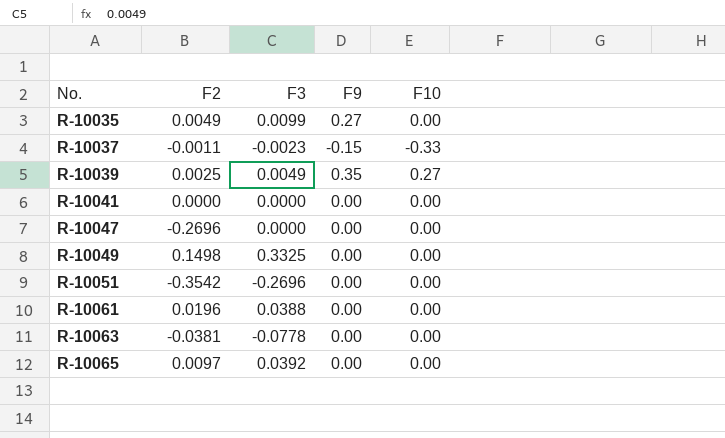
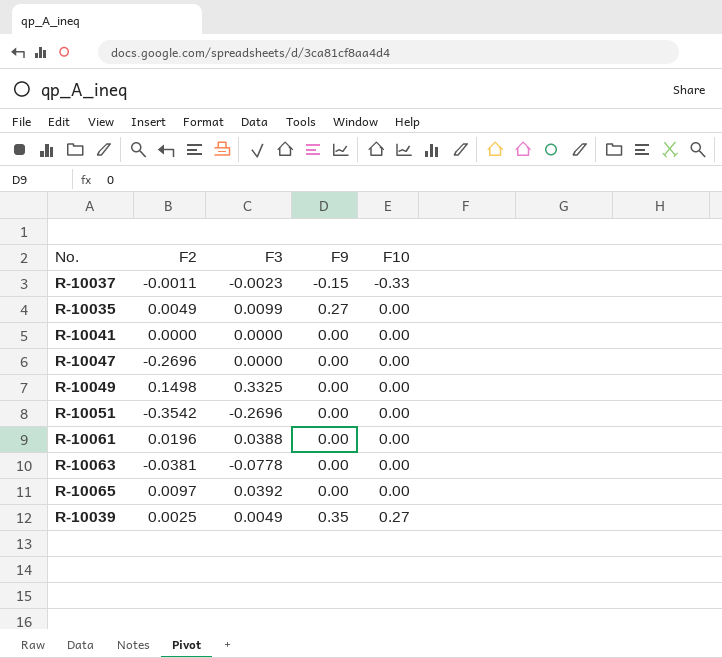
row order: No. ascending -> F10 ascending

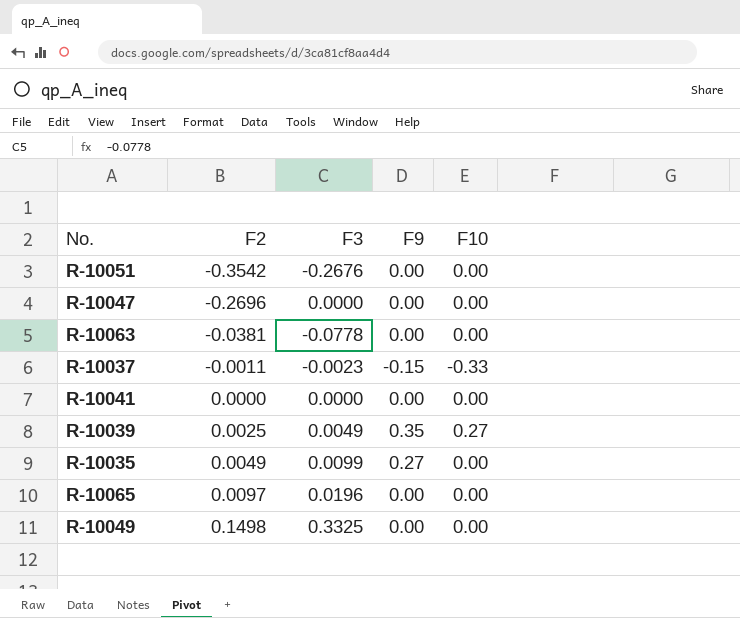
row order: F10 ascending -> F2 ascending
row R-10061: 0.0196 | 0.0388 | 0.00 | 0.00 -> none
R-10051 | F3: -0.2696 -> -0.2676
R-10065 | F3: 0.0392 -> 0.0196

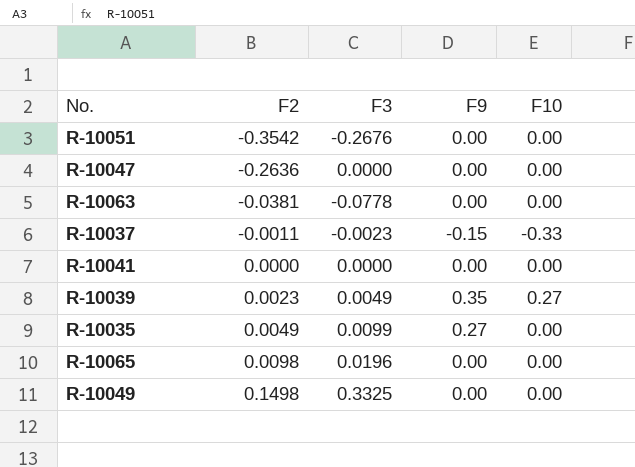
R-10047 | F2: -0.2696 -> -0.2636
R-10039 | F2: 0.0025 -> 0.0023
R-10065 | F2: 0.0097 -> 0.0098

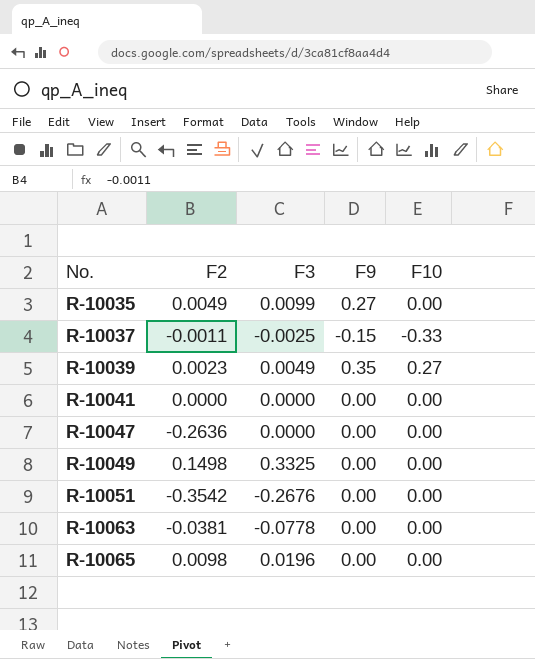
row order: F2 ascending -> No. ascending
R-10037 | F3: -0.0023 -> -0.0025

